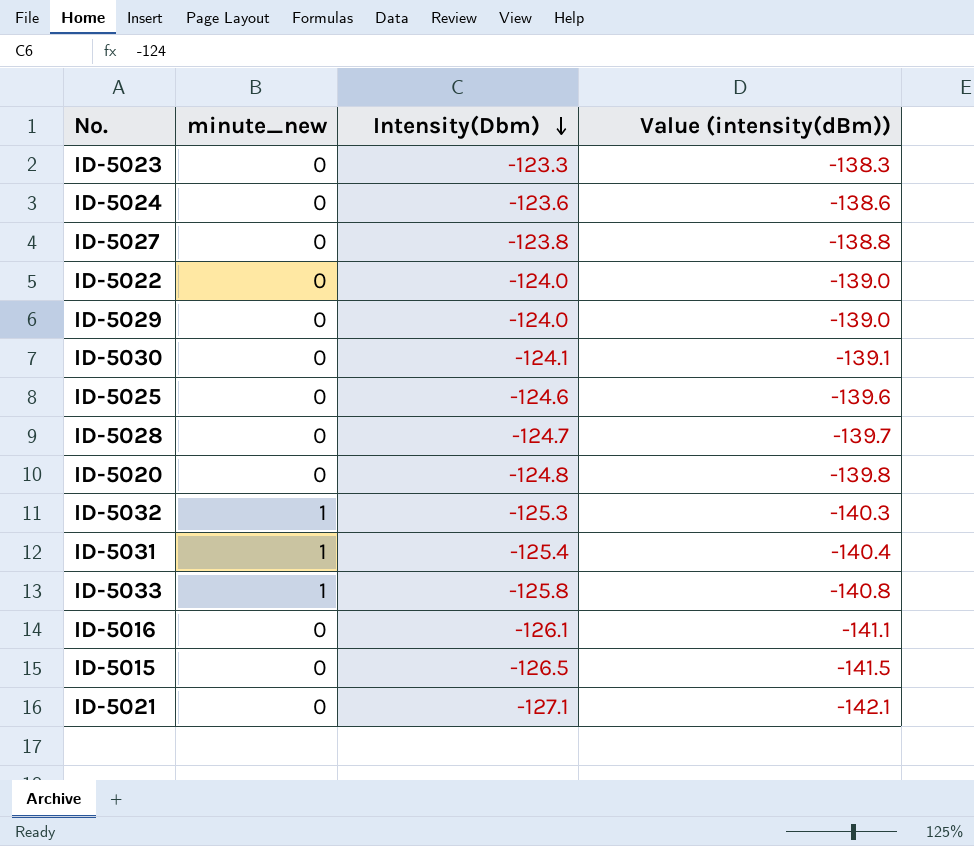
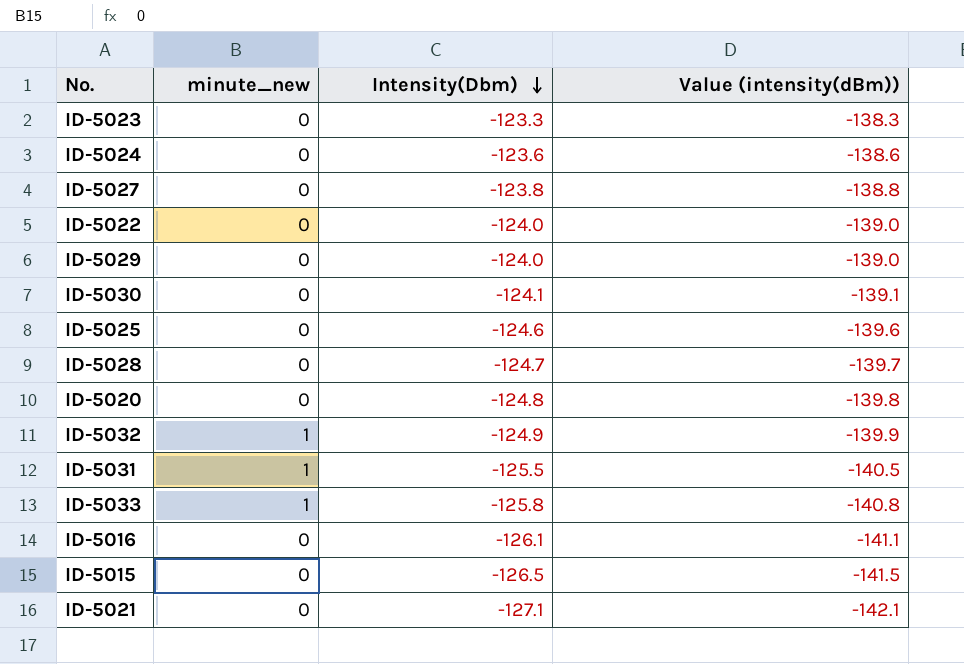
ID-5032 | Intensity(Dbm): -125.3 -> -124.9
ID-5032 | Value (intensity(dBm)): -140.3 -> -139.9
ID-5031 | Intensity(Dbm): -125.4 -> -125.5
ID-5031 | Value (intensity(dBm)): -140.4 -> -140.5

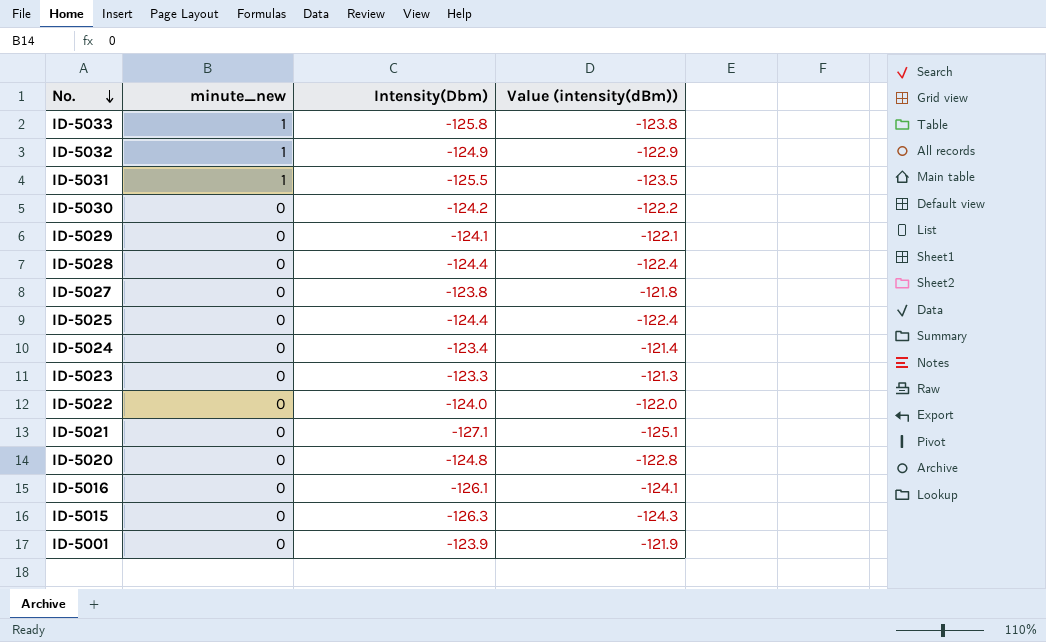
row order: Intensity(Dbm) descending -> No. descending
column Value (intensity(dBm)) | formula: [Intensity(Dbm)] - 15 -> [Intensity(Dbm)] + 2
ID-5030 | Intensity(Dbm): -124.1 -> -124.2
ID-5029 | Intensity(Dbm): -124.0 -> -124.1
ID-5028 | Intensity(Dbm): -124.7 -> -124.4
ID-5025 | Intensity(Dbm): -124.6 -> -124.4
ID-5024 | Intensity(Dbm): -123.6 -> -123.4
ID-5015 | Intensity(Dbm): -126.5 -> -126.3
row ID-5001: none -> 0 | -123.9 | -121.9

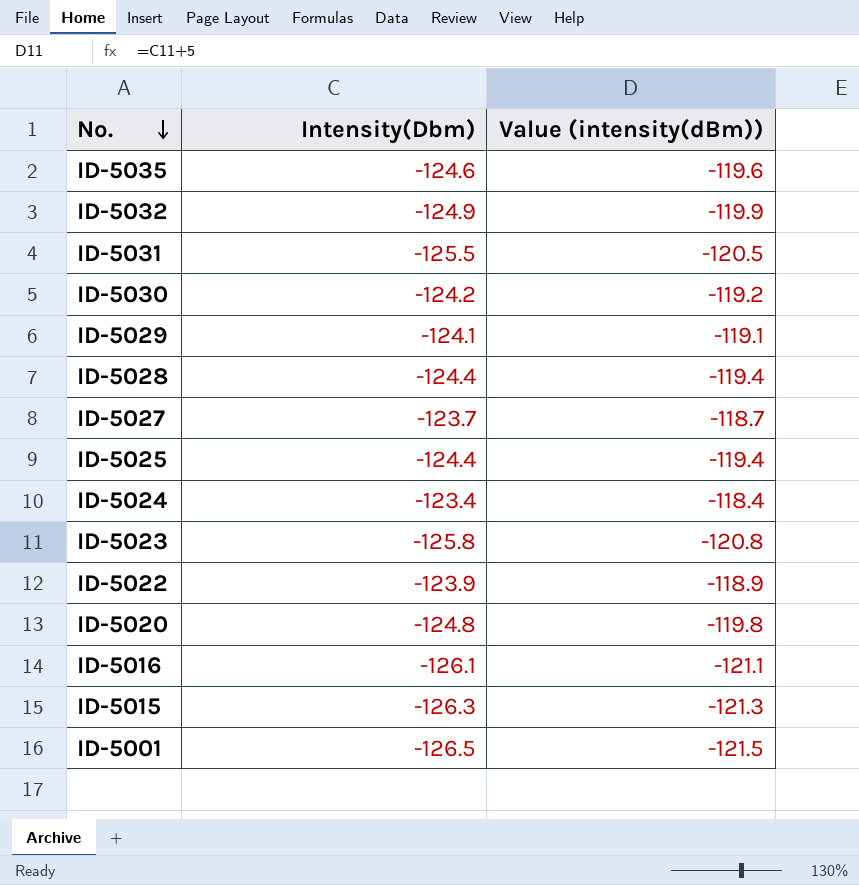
column minute_new | position: 2 -> none
column Value (intensity(dBm)) | formula: [Intensity(Dbm)] + 2 -> [Intensity(Dbm)] + 5
row ID-5033: 1 | -125.8 | -123.8 -> none
row ID-5021: 0 | -127.1 | -125.1 -> none
row ID-5035: none -> -124.6 | -119.6
ID-5027 | Intensity(Dbm): -123.8 -> -123.7
ID-5023 | Intensity(Dbm): -123.3 -> -125.8
ID-5022 | Intensity(Dbm): -124.0 -> -123.9
ID-5001 | Intensity(Dbm): -123.9 -> -126.5

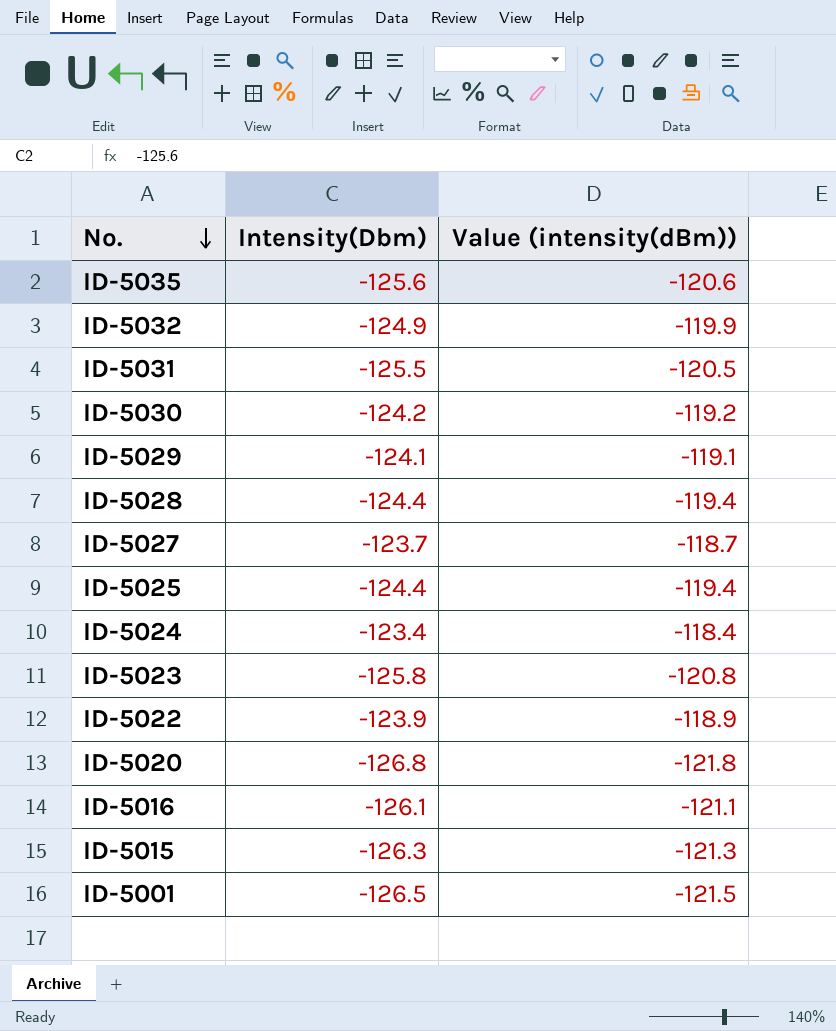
ID-5035 | Intensity(Dbm): -124.6 -> -125.6
ID-5035 | Value (intensity(dBm)): -119.6 -> -120.6
ID-5020 | Intensity(Dbm): -124.8 -> -126.8
ID-5020 | Value (intensity(dBm)): -119.8 -> -121.8

